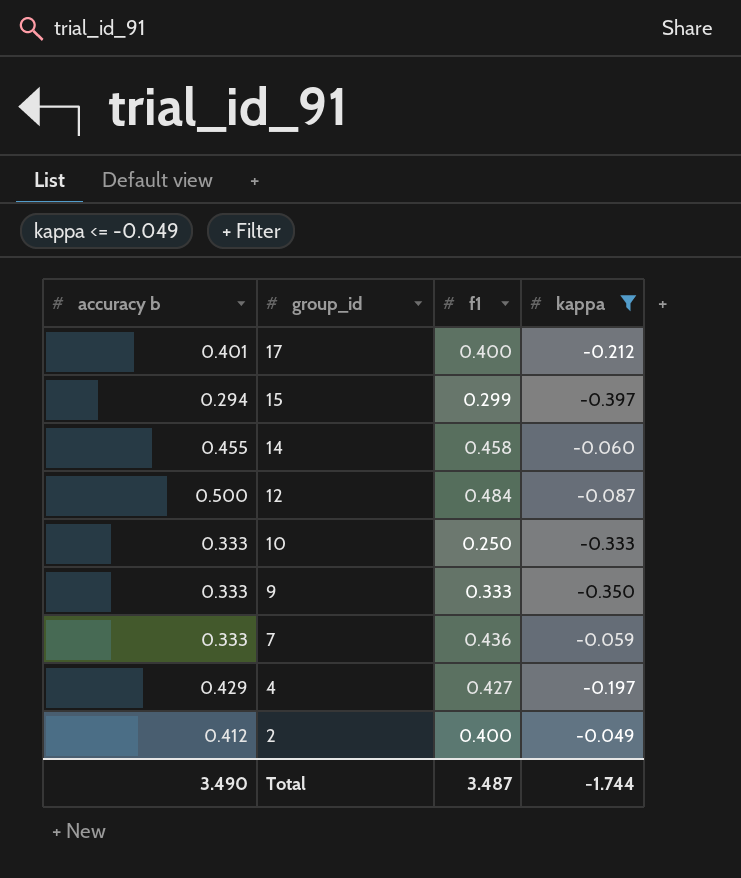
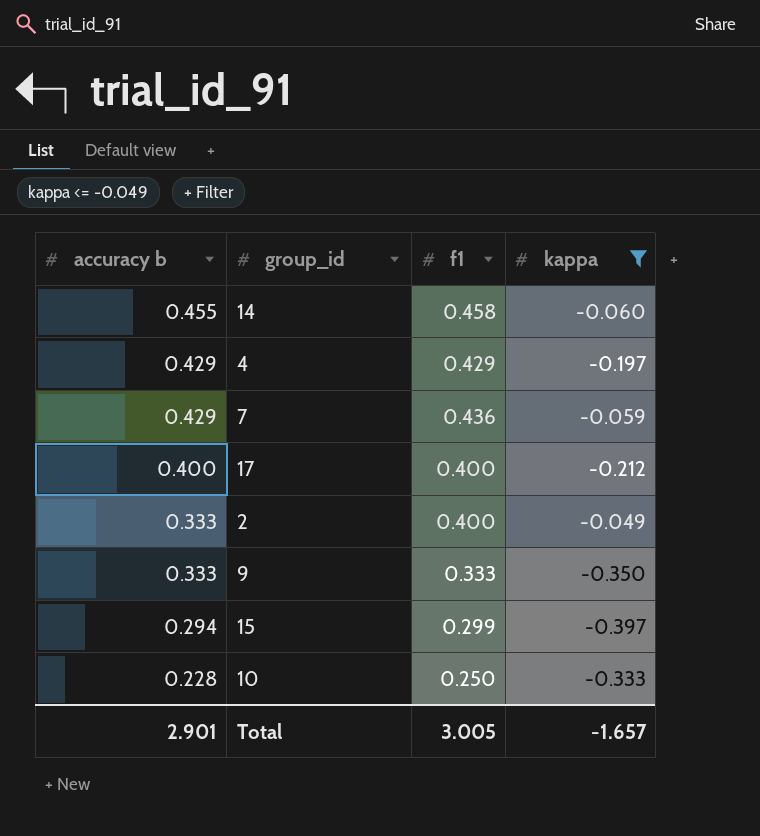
row order: group_id descending -> accuracy b descending
row 12: 0.500 | 0.484 | -0.087 -> none
4 | f1: 0.427 -> 0.429
7 | accuracy b: 0.333 -> 0.429
17 | accuracy b: 0.401 -> 0.400
2 | accuracy b: 0.412 -> 0.333
10 | accuracy b: 0.333 -> 0.228
Total | accuracy b: 3.490 -> 2.901
Total | f1: 3.487 -> 3.005
Total | kappa: -1.744 -> -1.657

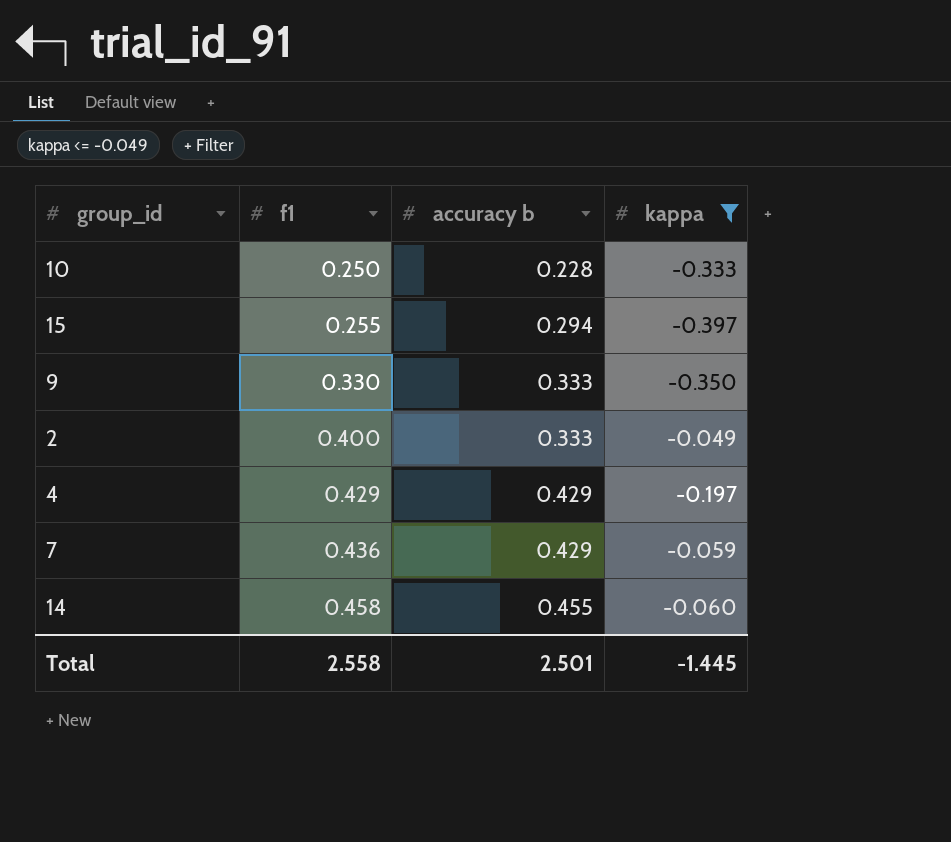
row order: accuracy b descending -> f1 ascending
column accuracy b | position: 1 -> 3
row 17: 0.400 | 0.400 | -0.212 -> none
15 | f1: 0.299 -> 0.255
9 | f1: 0.333 -> 0.330
Total | f1: 3.005 -> 2.558
Total | accuracy b: 2.901 -> 2.501
Total | kappa: -1.657 -> -1.445

